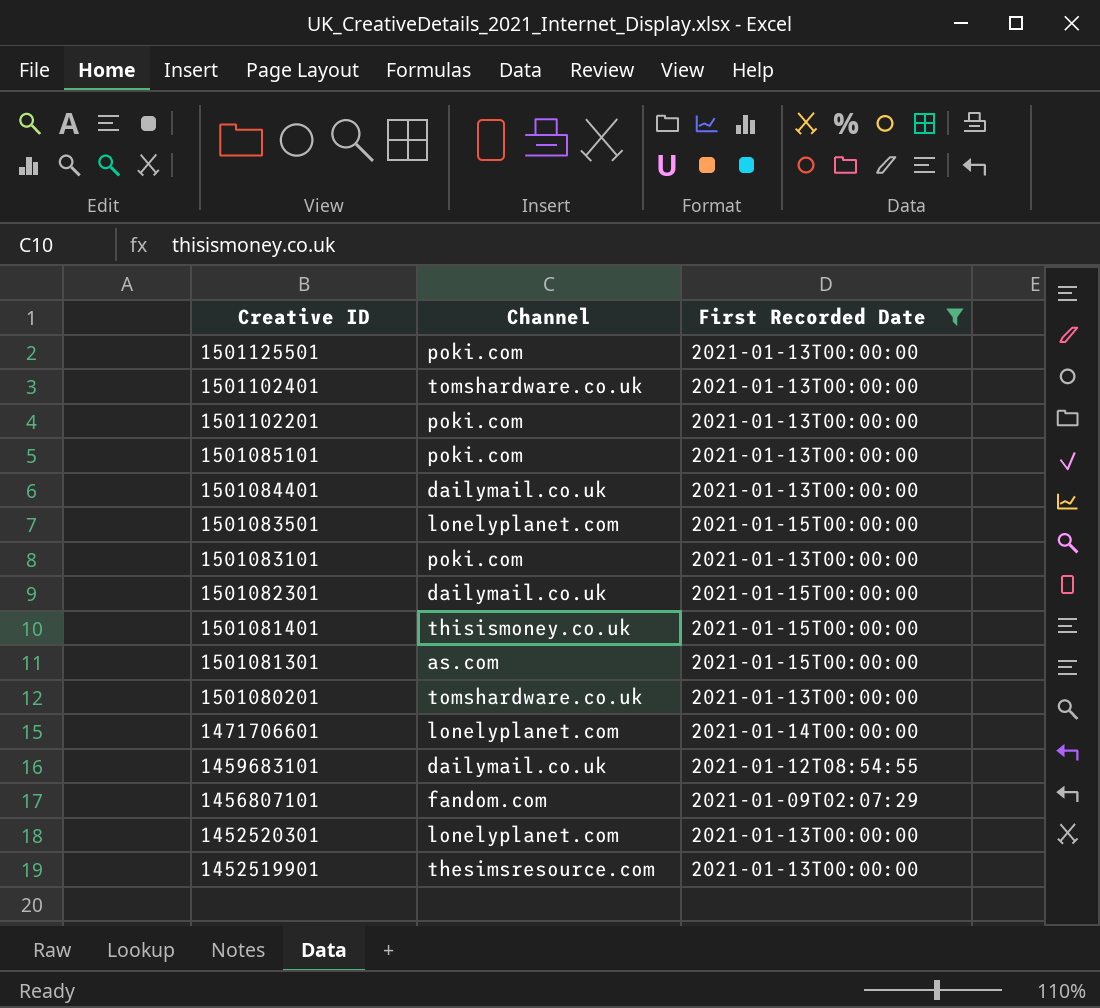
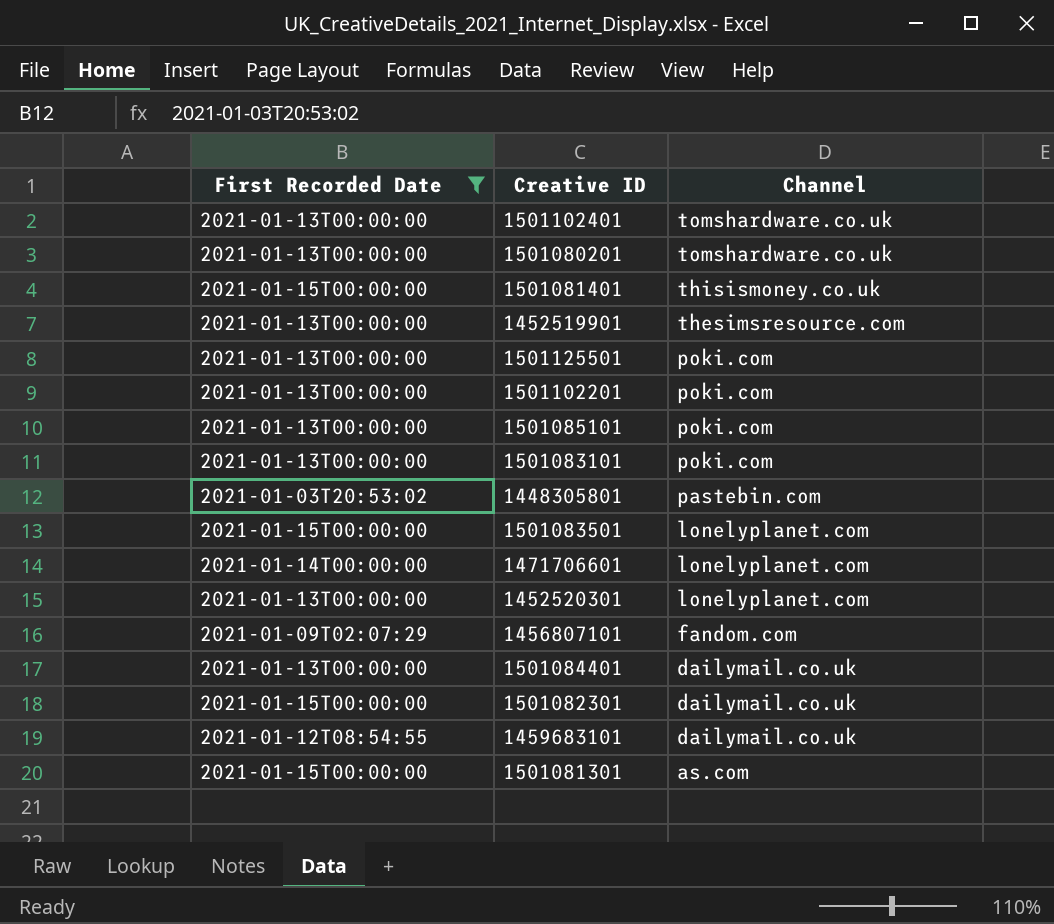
row order: Creative ID descending -> Channel descending
column First Recorded Date | position: 3 -> 1
row 1448305801: none -> 2021-01-03T20:53:02 | pastebin.com

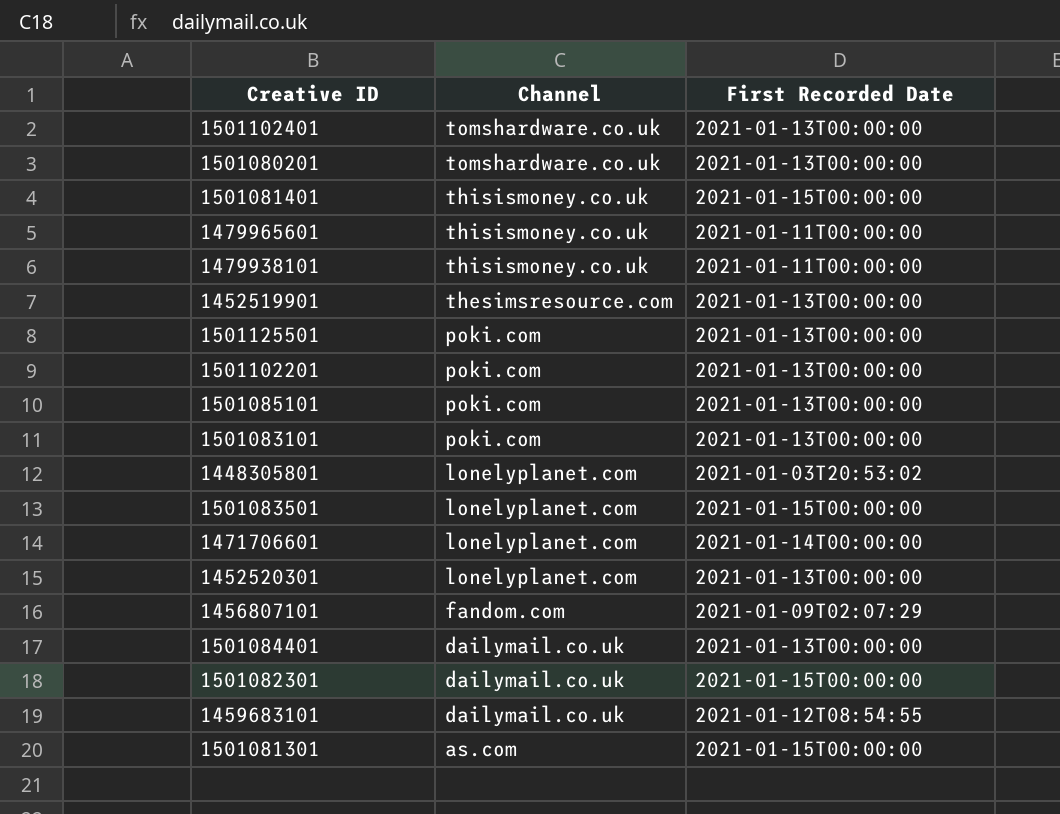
filter: First Recorded Date != 2021-01-11T00:00:00 -> none
column First Recorded Date | position: 1 -> 3
1448305801 | Channel: pastebin.com -> lonelyplanet.com

